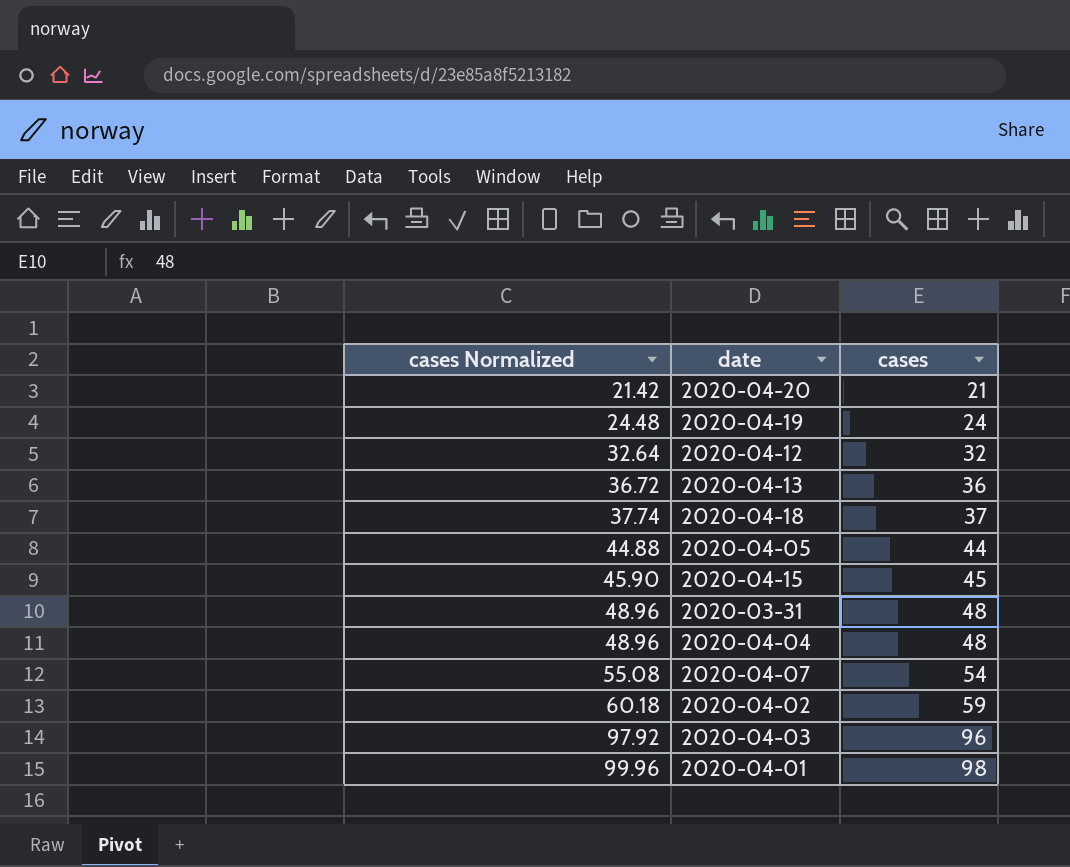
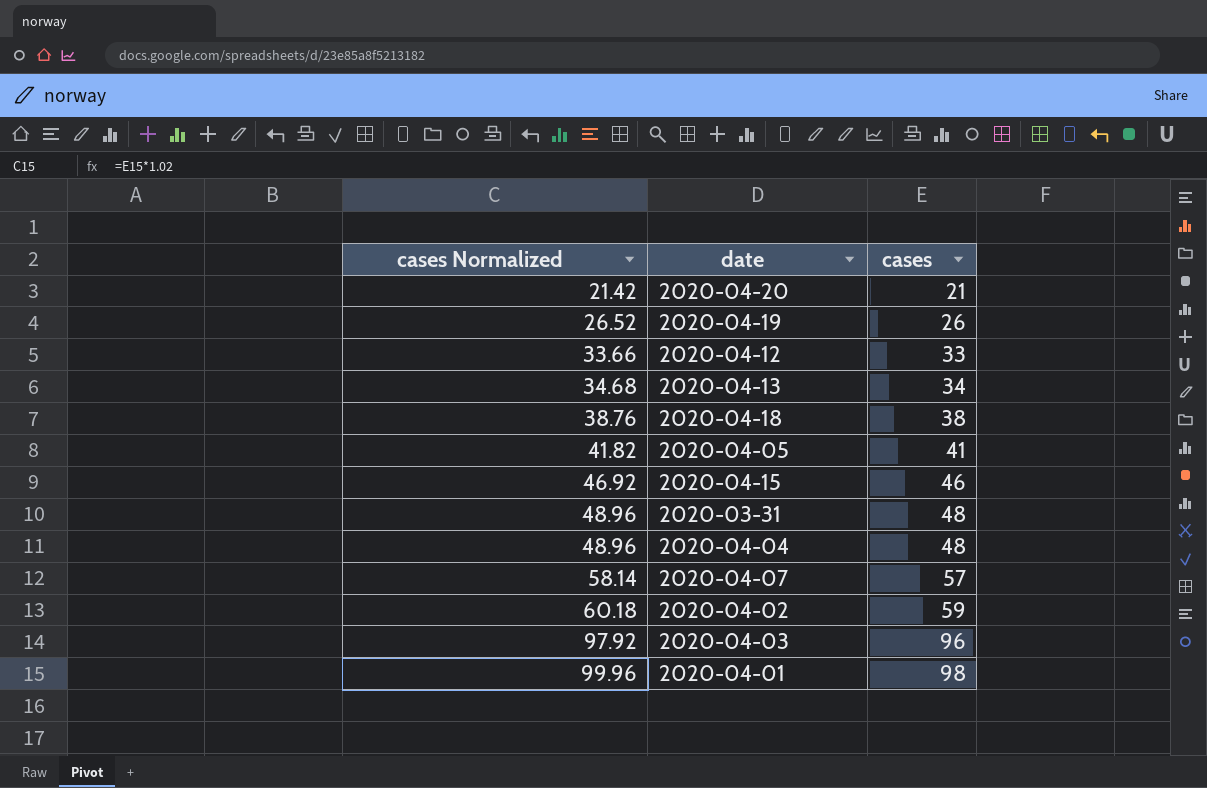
2020-04-19 | cases Normalized: 24.48 -> 26.52
2020-04-19 | cases: 24 -> 26
2020-04-12 | cases Normalized: 32.64 -> 33.66
2020-04-12 | cases: 32 -> 33
2020-04-13 | cases Normalized: 36.72 -> 34.68
2020-04-13 | cases: 36 -> 34
2020-04-18 | cases Normalized: 37.74 -> 38.76
2020-04-18 | cases: 37 -> 38
2020-04-05 | cases Normalized: 44.88 -> 41.82
2020-04-05 | cases: 44 -> 41
2020-04-15 | cases Normalized: 45.90 -> 46.92
2020-04-15 | cases: 45 -> 46
2020-04-07 | cases Normalized: 55.08 -> 58.14
2020-04-07 | cases: 54 -> 57

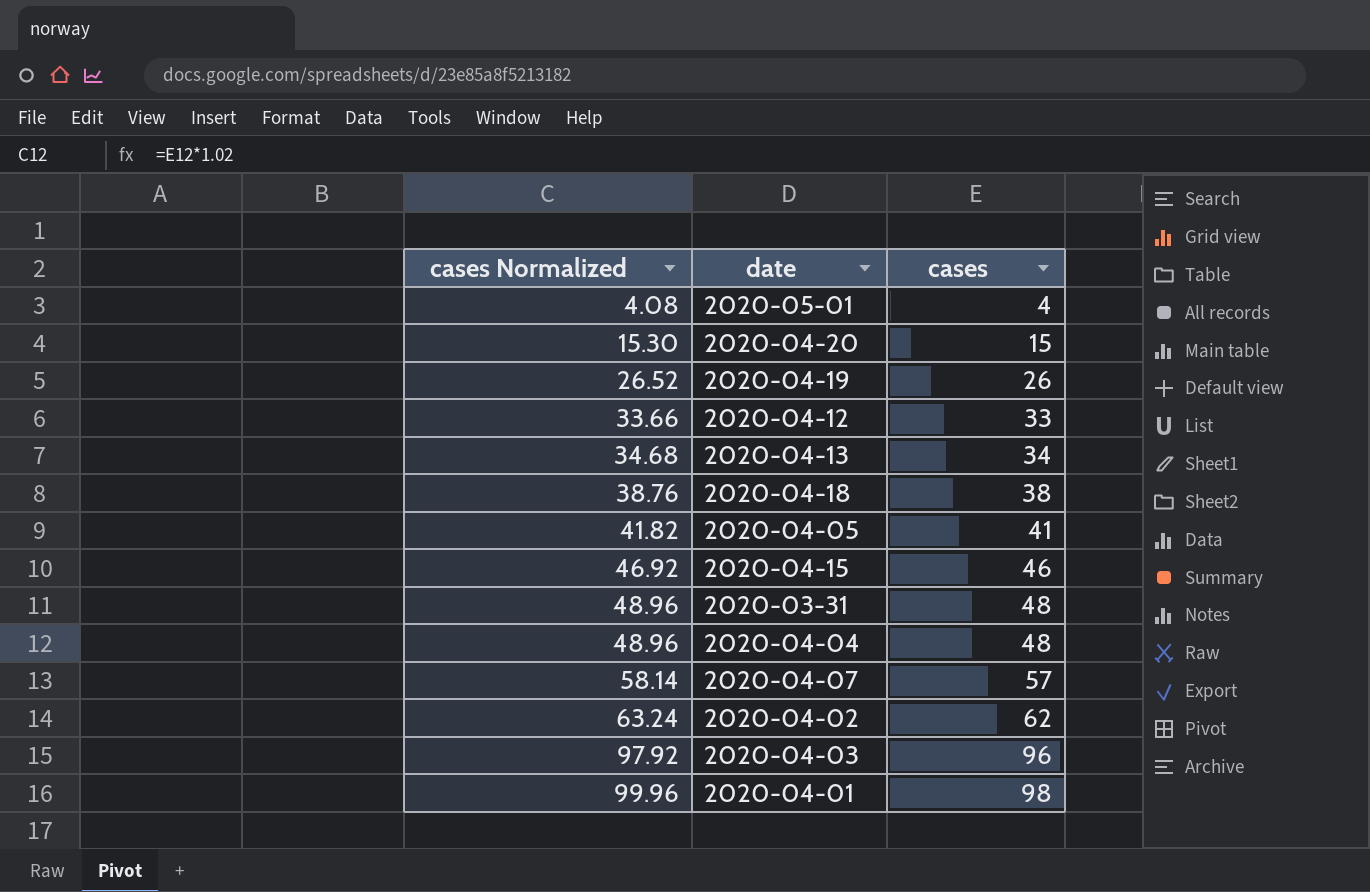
row 2020-05-01: none -> 4.08 | 4
2020-04-20 | cases Normalized: 21.42 -> 15.30
2020-04-20 | cases: 21 -> 15
2020-04-02 | cases Normalized: 60.18 -> 63.24
2020-04-02 | cases: 59 -> 62

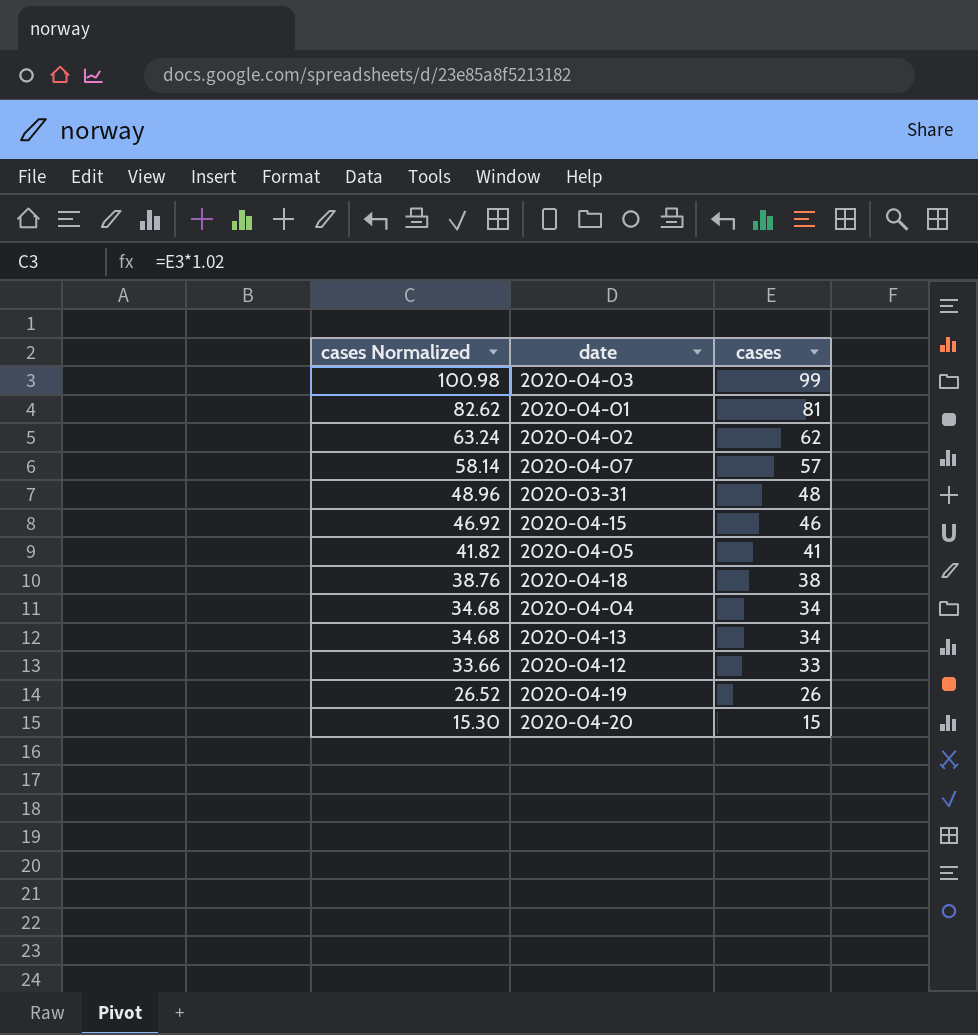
row order: cases Normalized ascending -> cases Normalized descending
row 2020-05-01: 4.08 | 4 -> none
2020-04-03 | cases Normalized: 97.92 -> 100.98
2020-04-03 | cases: 96 -> 99
2020-04-01 | cases Normalized: 99.96 -> 82.62
2020-04-01 | cases: 98 -> 81
2020-04-04 | cases Normalized: 48.96 -> 34.68
2020-04-04 | cases: 48 -> 34

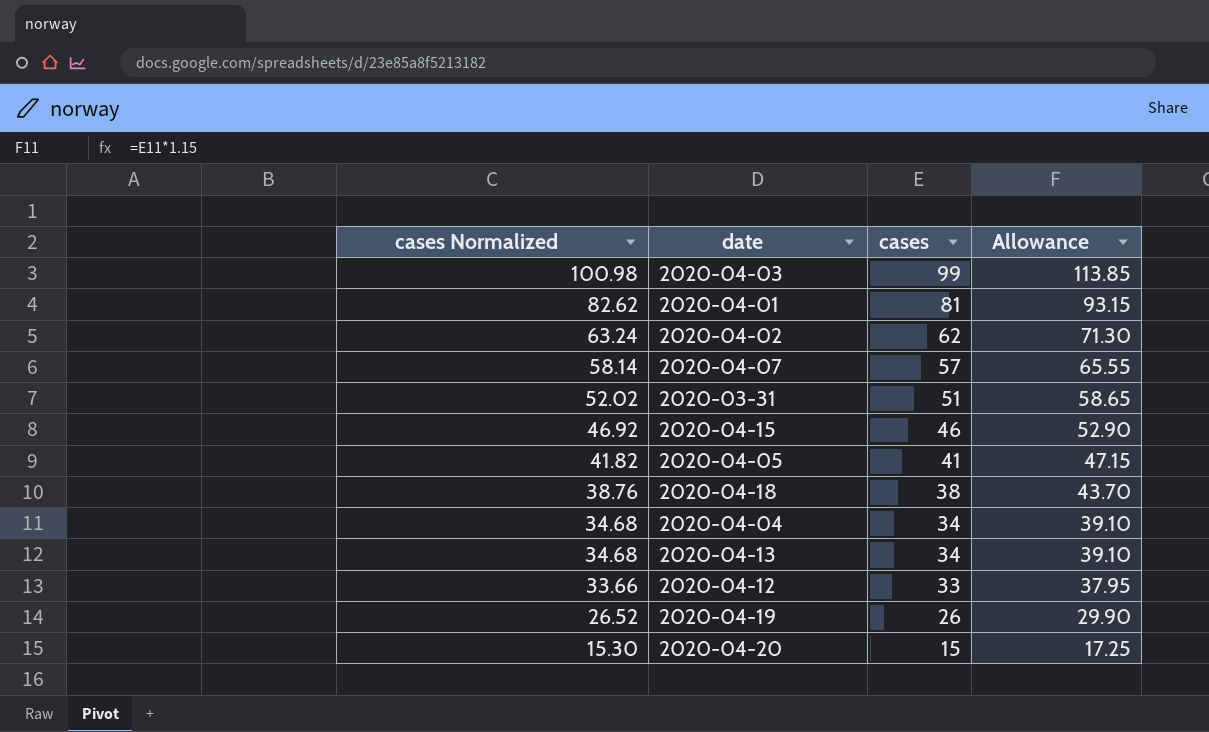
column Allowance | formula: none -> [cases] * 1.15
2020-03-31 | cases Normalized: 48.96 -> 52.02
2020-03-31 | cases: 48 -> 51

